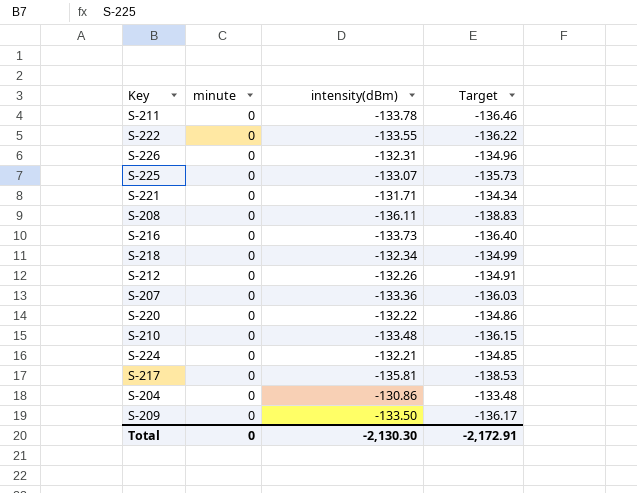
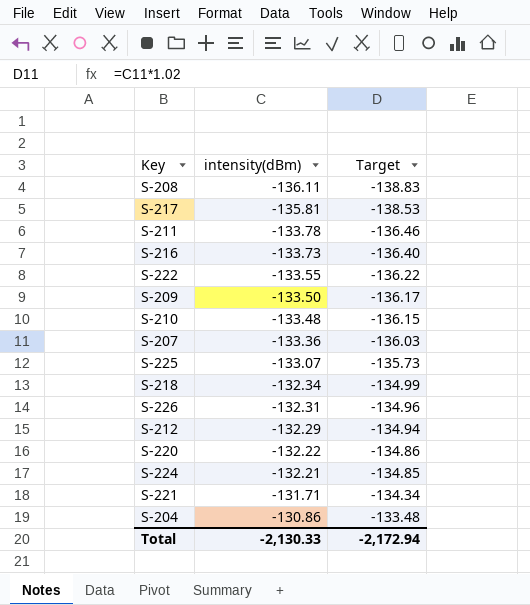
row order: none -> intensity(dBm) ascending
column minute | position: 2 -> none
S-212 | intensity(dBm): -132.26 -> -132.29
S-212 | Target: -134.91 -> -134.94
Total | intensity(dBm): -2,130.30 -> -2,130.33
Total | Target: -2,172.91 -> -2,172.94

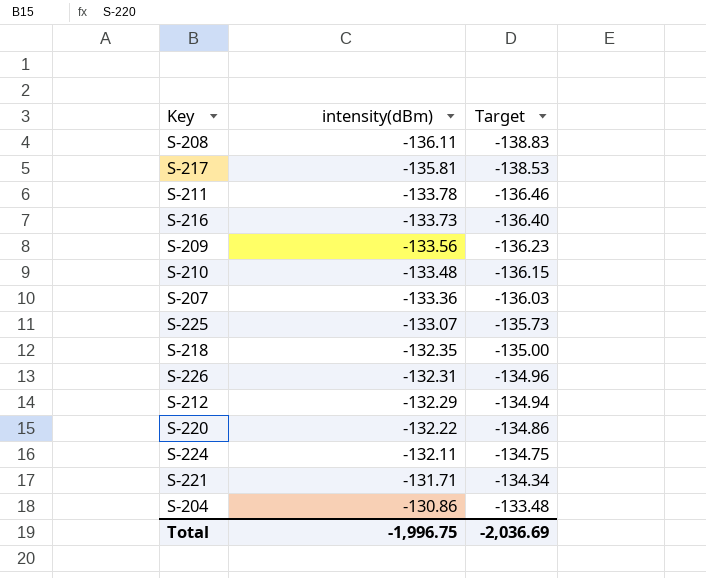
row S-222: -133.55 | -136.22 -> none
S-209 | intensity(dBm): -133.50 -> -133.56
S-209 | Target: -136.17 -> -136.23
S-218 | intensity(dBm): -132.34 -> -132.35
S-218 | Target: -134.99 -> -135.00
S-224 | intensity(dBm): -132.21 -> -132.11
S-224 | Target: -134.85 -> -134.75
Total | intensity(dBm): -2,130.33 -> -1,996.75
Total | Target: -2,172.94 -> -2,036.69

